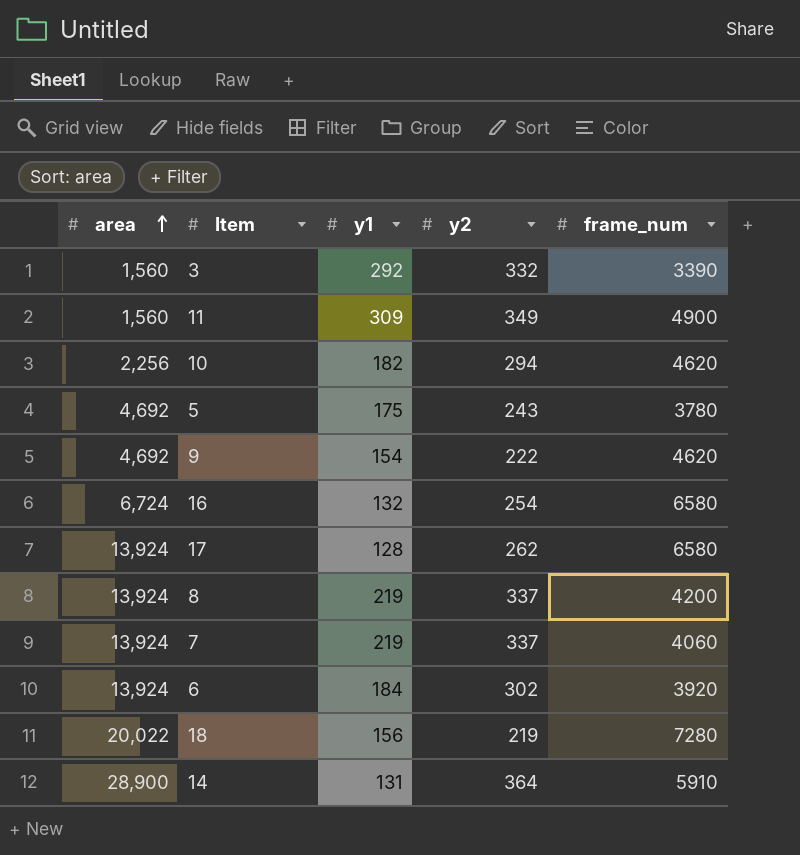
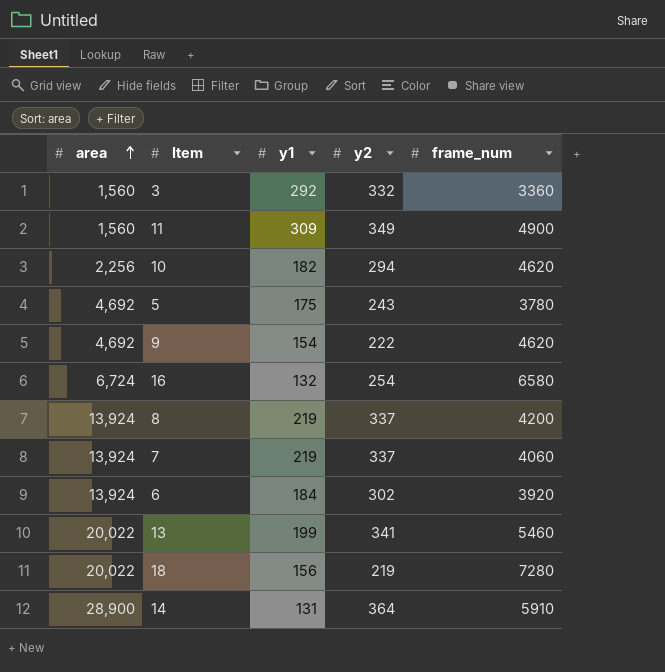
row 17: 13,924 | 128 | 262 | 6580 -> none
3 | frame_num: 3390 -> 3360
row 13: none -> 20,022 | 199 | 341 | 5460

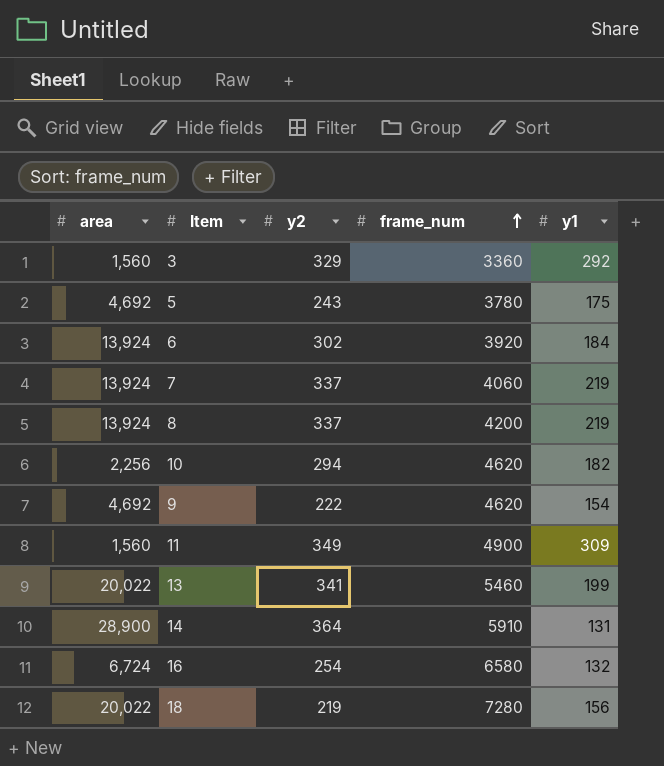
row order: area ascending -> frame_num ascending
column y1 | position: 3 -> 5
3 | y2: 332 -> 329

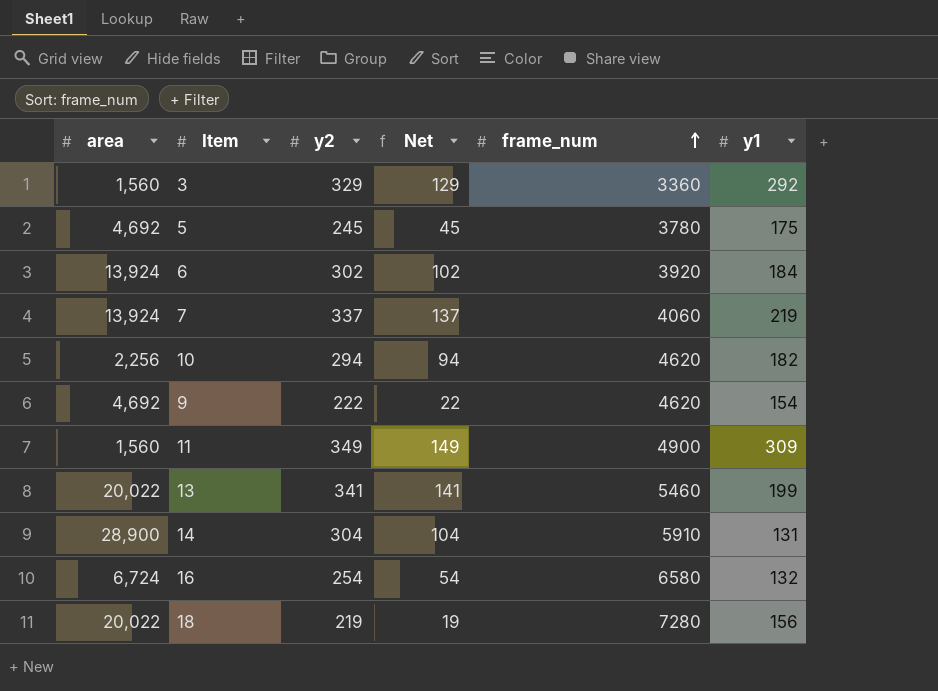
column Net | formula: none -> [y2] - 200
row 8: 13,924 | 337 | 4200 | 219 -> none
5 | y2: 243 -> 245
14 | y2: 364 -> 304

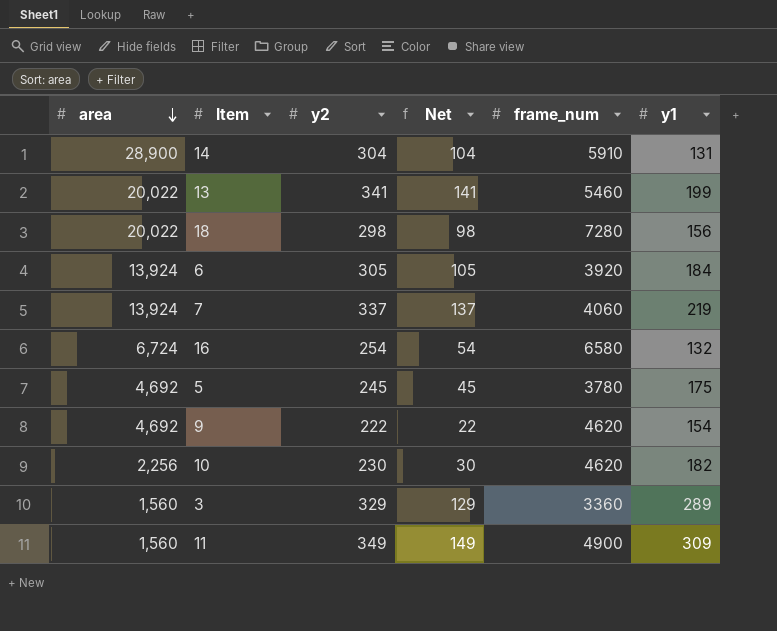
row order: frame_num ascending -> area descending
18 | y2: 219 -> 298
18 | Net: 19 -> 98
6 | y2: 302 -> 305
6 | Net: 102 -> 105
10 | y2: 294 -> 230
10 | Net: 94 -> 30
3 | y1: 292 -> 289

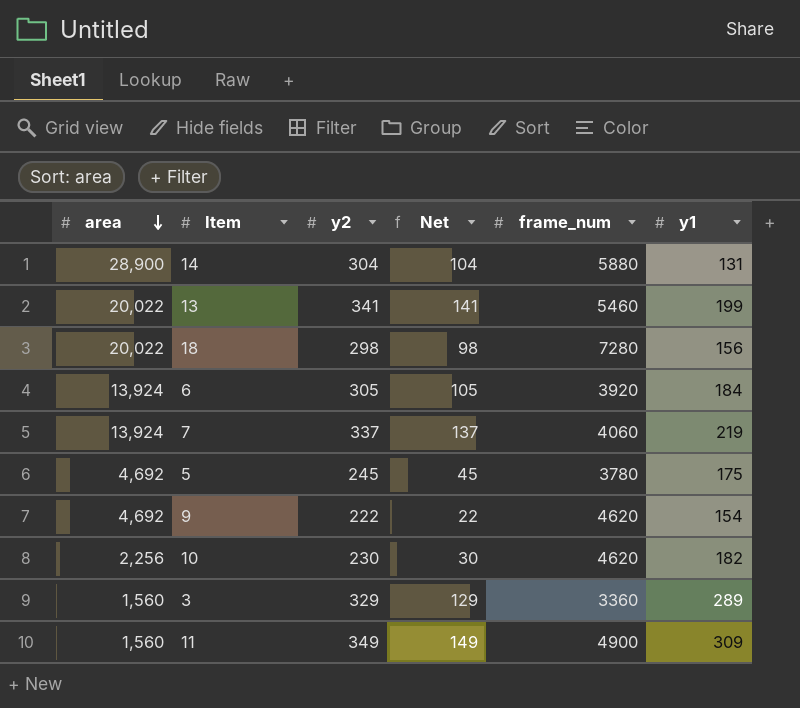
row 16: 6,724 | 254 | 54 | 6580 | 132 -> none
14 | frame_num: 5910 -> 5880

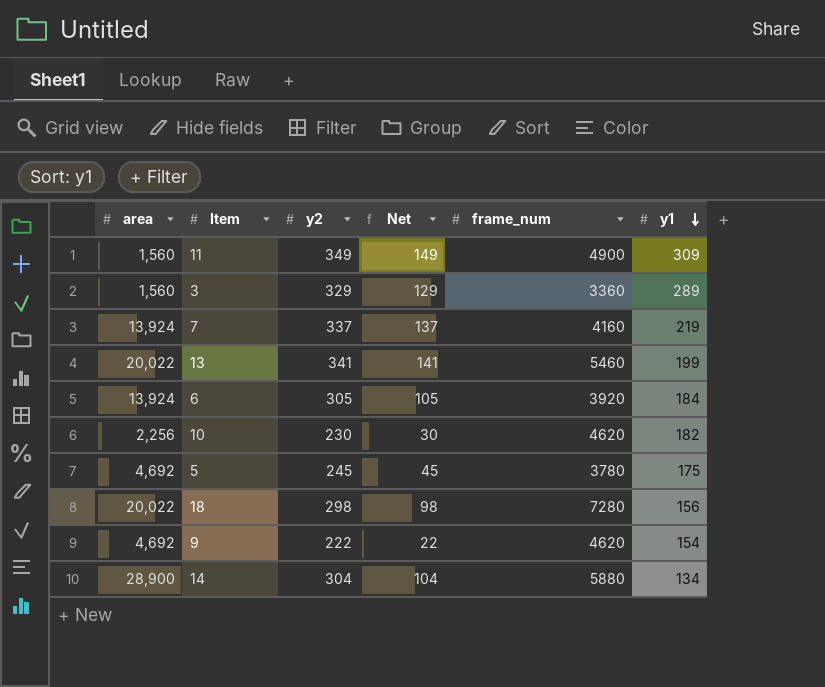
row order: area descending -> y1 descending
7 | frame_num: 4060 -> 4160
14 | y1: 131 -> 134

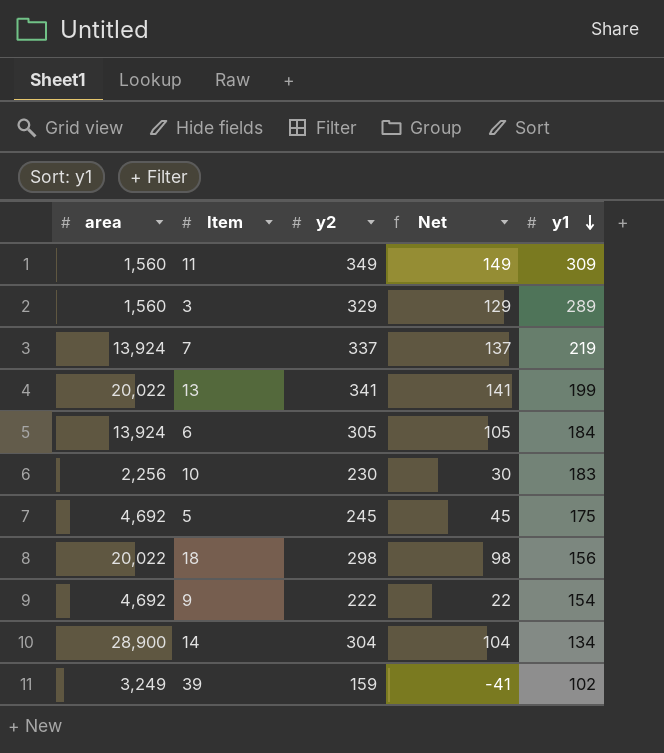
column frame_num | position: 5 -> none
10 | y1: 182 -> 183
row 39: none -> 3,249 | 159 | -41 | 102

